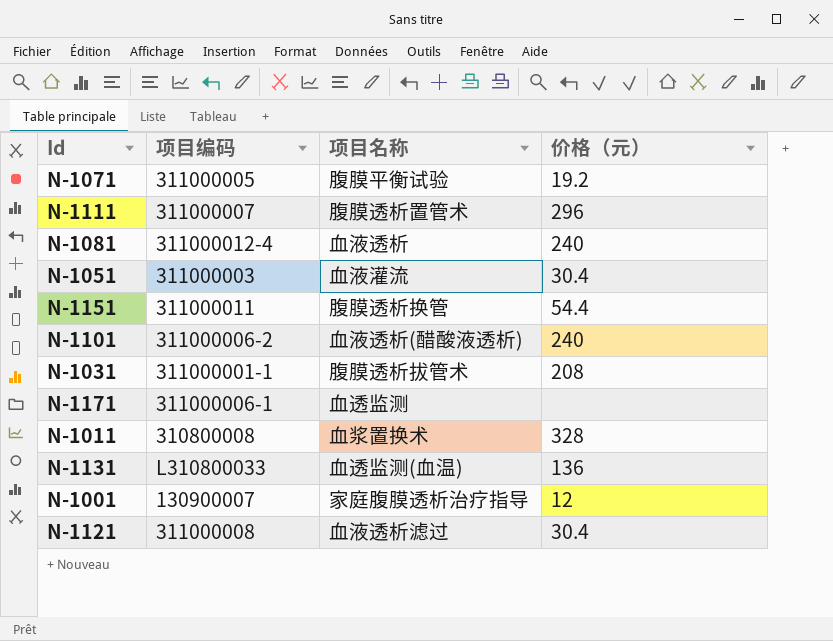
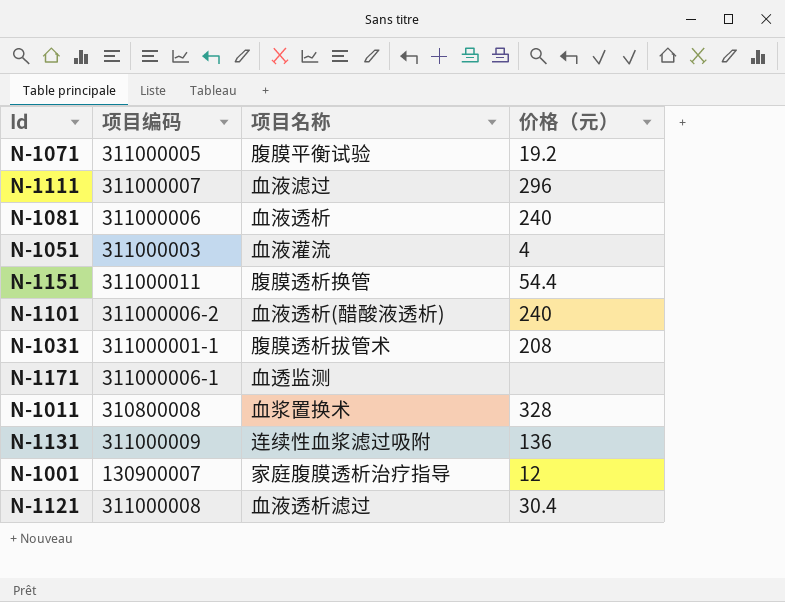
N-1111 | 项目名称: 腹膜透析置管术 -> 血液滤过
N-1081 | 项目编码: 311000012-4 -> 311000006
N-1051 | 价格（元）: 30.4 -> 4
N-1131 | 项目编码: L310800033 -> 311000009
N-1131 | 项目名称: 血透监测(血温) -> 连续性血浆滤过吸附

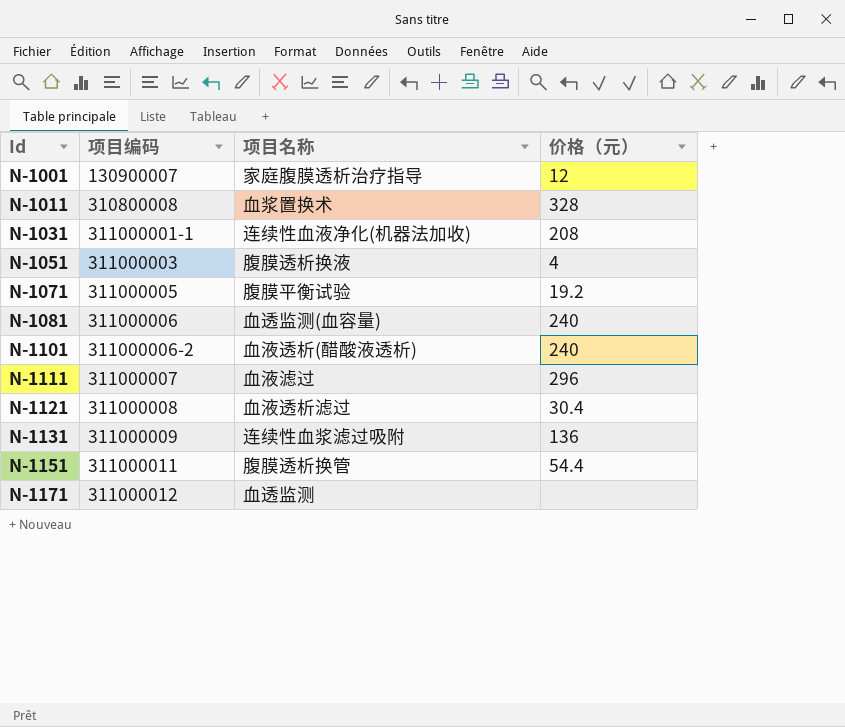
row order: none -> Id ascending
N-1031 | 项目名称: 腹膜透析拔管术 -> 连续性血液净化(机器法加收)
N-1051 | 项目名称: 血液灌流 -> 腹膜透析换液
N-1081 | 项目名称: 血液透析 -> 血透监测(血容量)
N-1171 | 项目编码: 311000006-1 -> 311000012

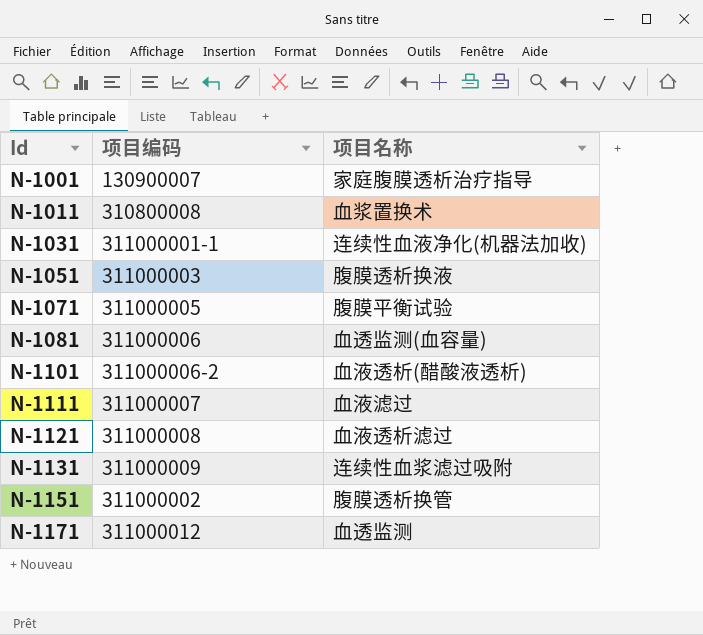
column 价格（元） | position: 4 -> none
N-1151 | 项目编码: 311000011 -> 311000002

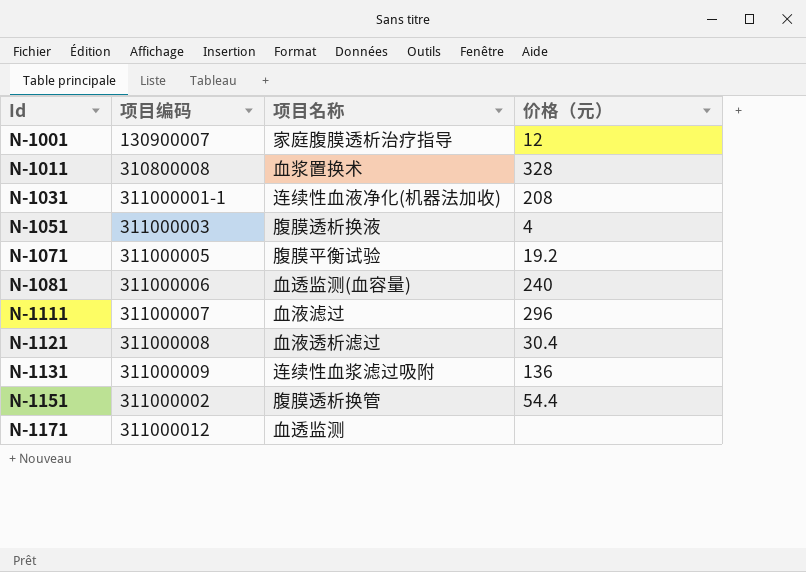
column 价格（元） | position: none -> 4
row N-1101: 311000006-2 | 血液透析(醋酸液透析) -> none

